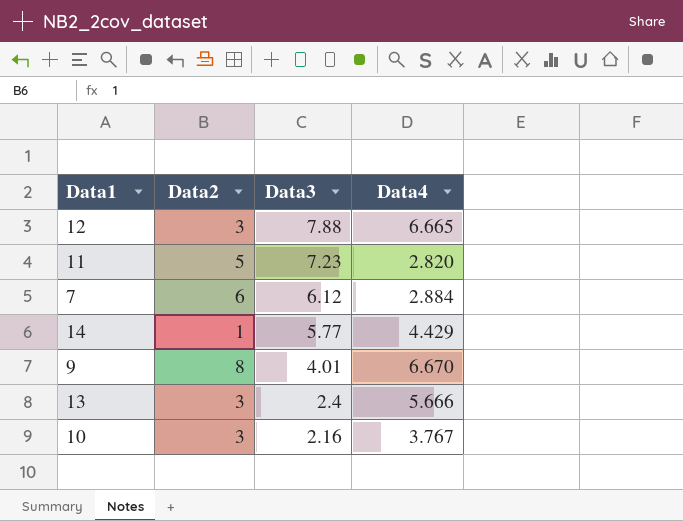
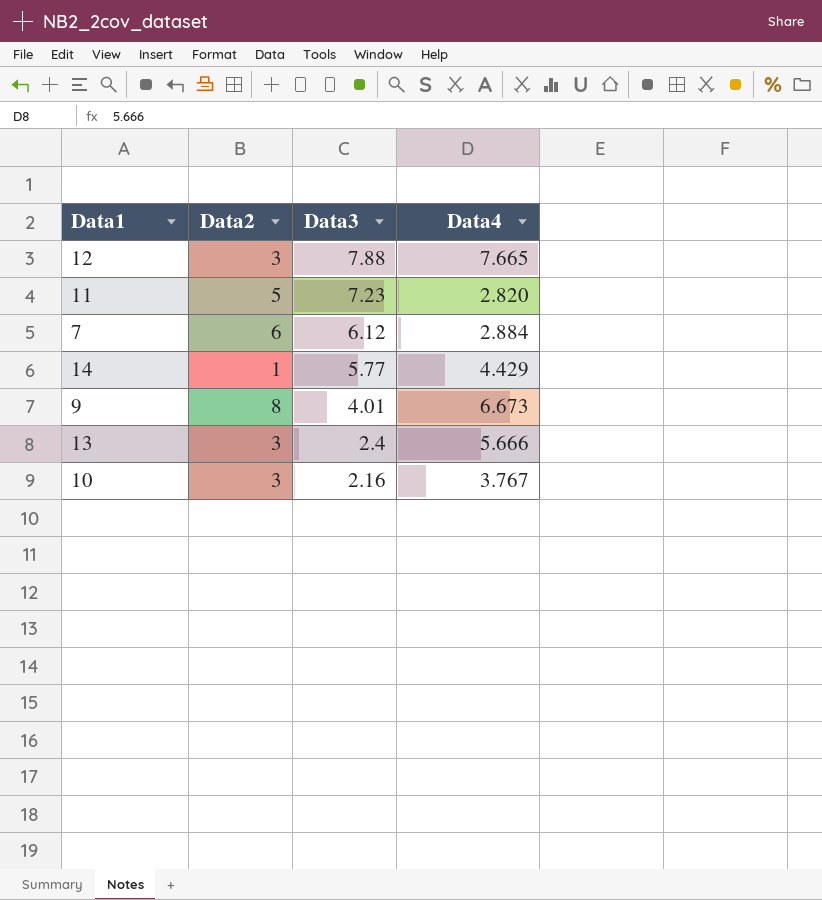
12 | Data4: 6.665 -> 7.665
9 | Data4: 6.670 -> 6.673

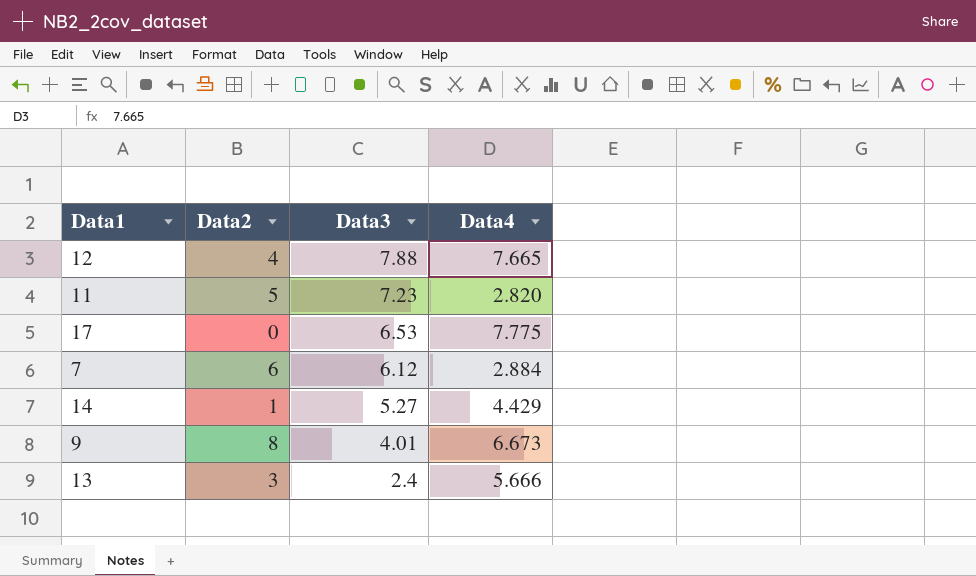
row 10: 3 | 2.16 | 3.767 -> none
12 | Data2: 3 -> 4
row 17: none -> 0 | 6.53 | 7.775
14 | Data3: 5.77 -> 5.27

